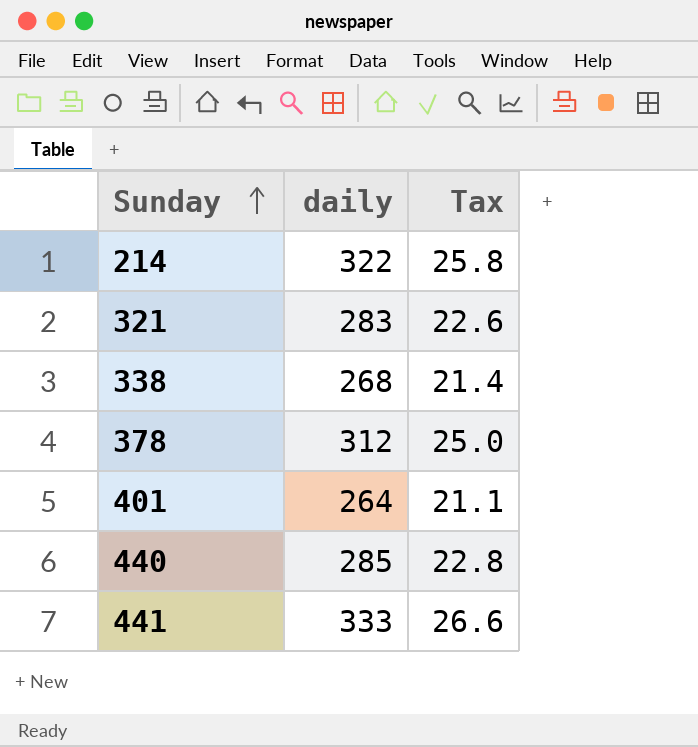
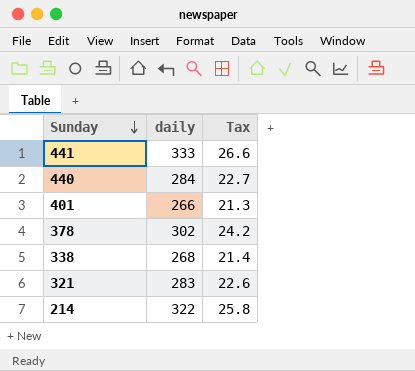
row order: Sunday ascending -> Sunday descending
440 | daily: 285 -> 284
440 | Tax: 22.8 -> 22.7
401 | daily: 264 -> 266
401 | Tax: 21.1 -> 21.3
378 | daily: 312 -> 302
378 | Tax: 25.0 -> 24.2

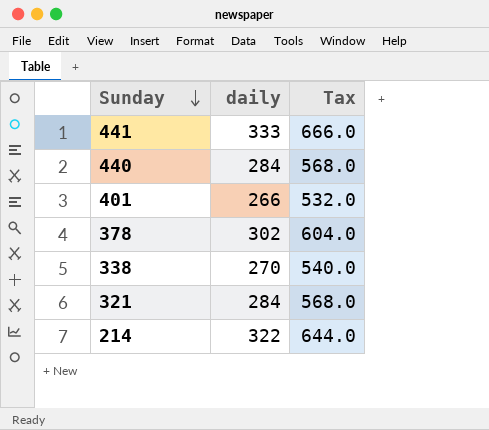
column Tax | formula: [daily] * 0.08 -> [daily] * 2
338 | daily: 268 -> 270
321 | daily: 283 -> 284

